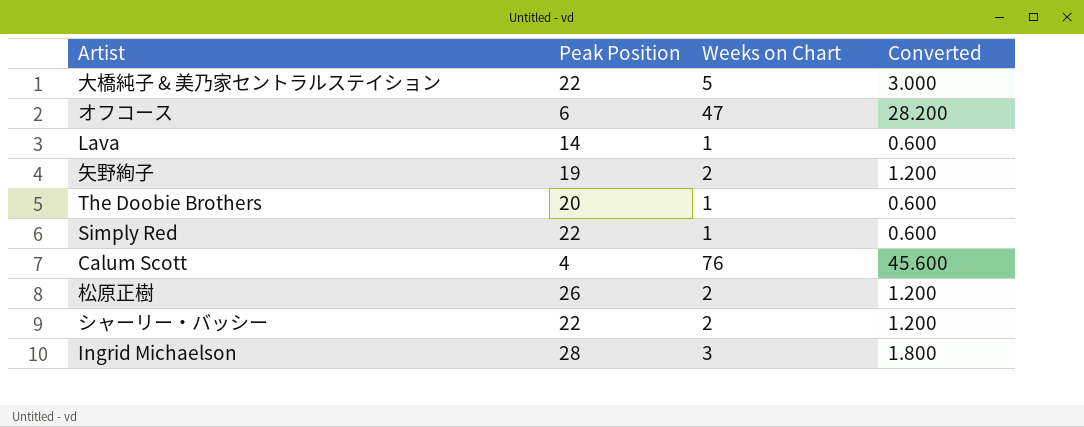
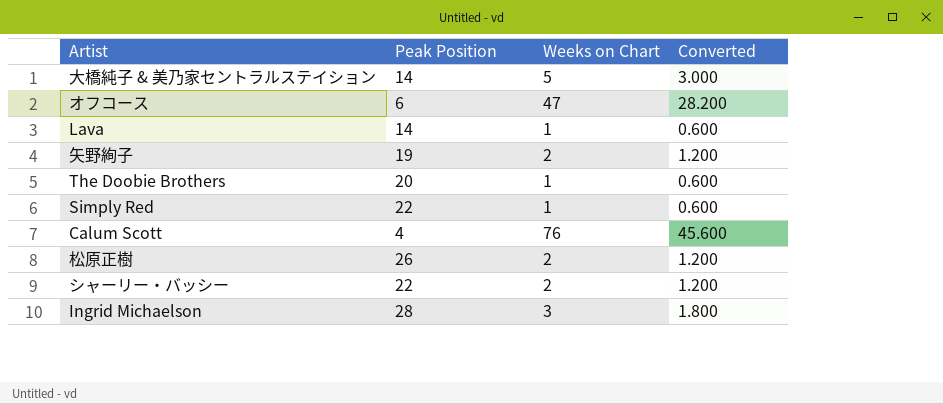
大橋純子 & 美乃家セントラルステイション | Peak Position: 22 -> 14

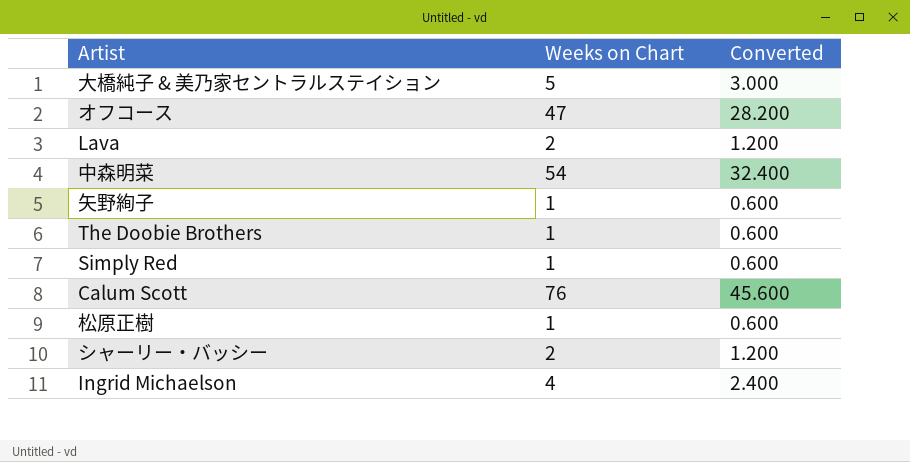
column Peak Position | position: 2 -> none
Lava | Weeks on Chart: 1 -> 2
Lava | Converted: 0.600 -> 1.200
row 中森明菜: none -> 54 | 32.400
矢野絢子 | Weeks on Chart: 2 -> 1
矢野絢子 | Converted: 1.200 -> 0.600
松原正樹 | Weeks on Chart: 2 -> 1
松原正樹 | Converted: 1.200 -> 0.600
Ingrid Michaelson | Weeks on Chart: 3 -> 4
Ingrid Michaelson | Converted: 1.800 -> 2.400

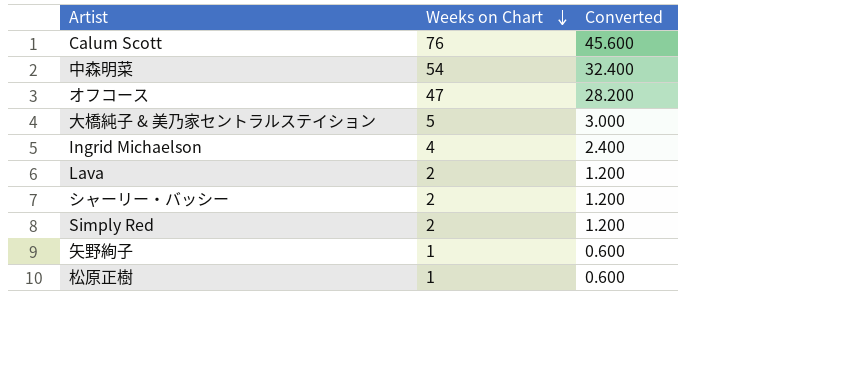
row order: none -> Weeks on Chart descending
row The Doobie Brothers: 1 | 0.600 -> none
Simply Red | Weeks on Chart: 1 -> 2
Simply Red | Converted: 0.600 -> 1.200

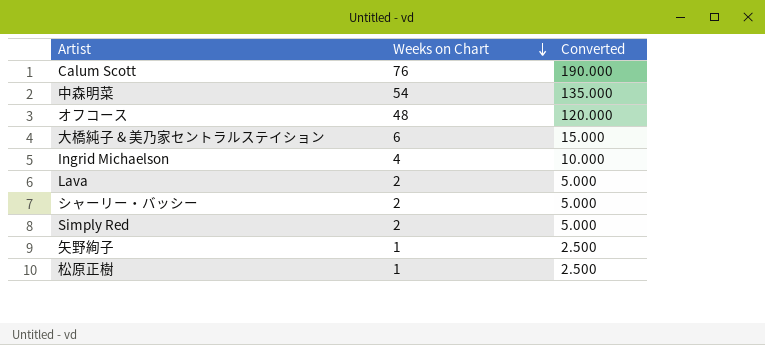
column Converted | formula: [Weeks on Chart] * 0.6 -> [Weeks on Chart] * 2.5
オフコース | Weeks on Chart: 47 -> 48
大橋純子 & 美乃家セントラルステイション | Weeks on Chart: 5 -> 6

